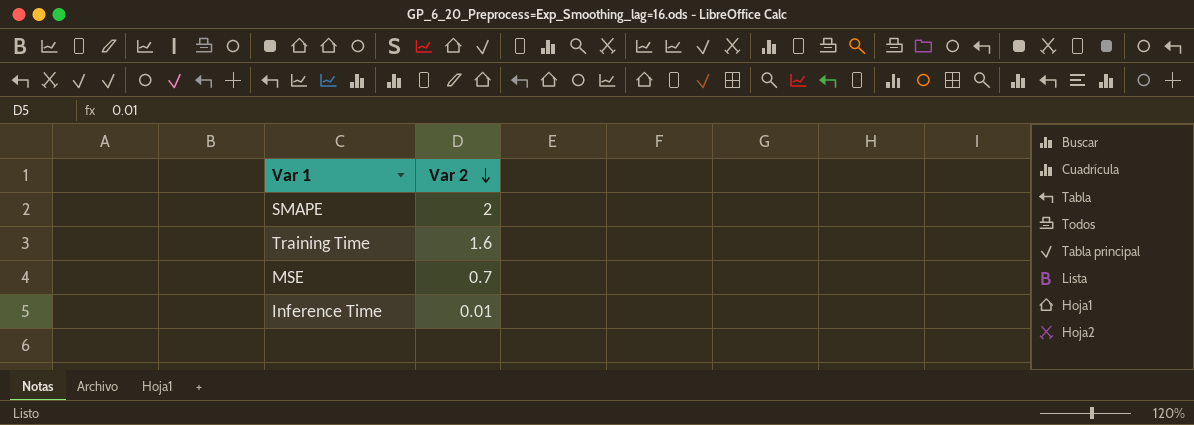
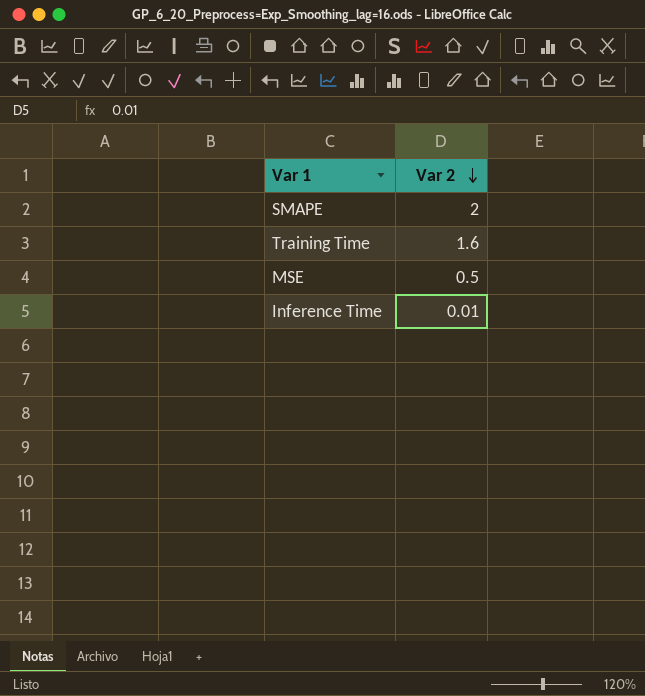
MSE | Var 2: 0.7 -> 0.5

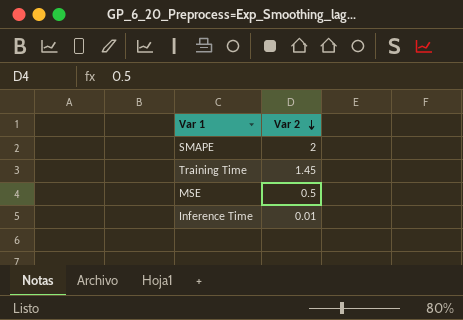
Training Time | Var 2: 1.6 -> 1.45

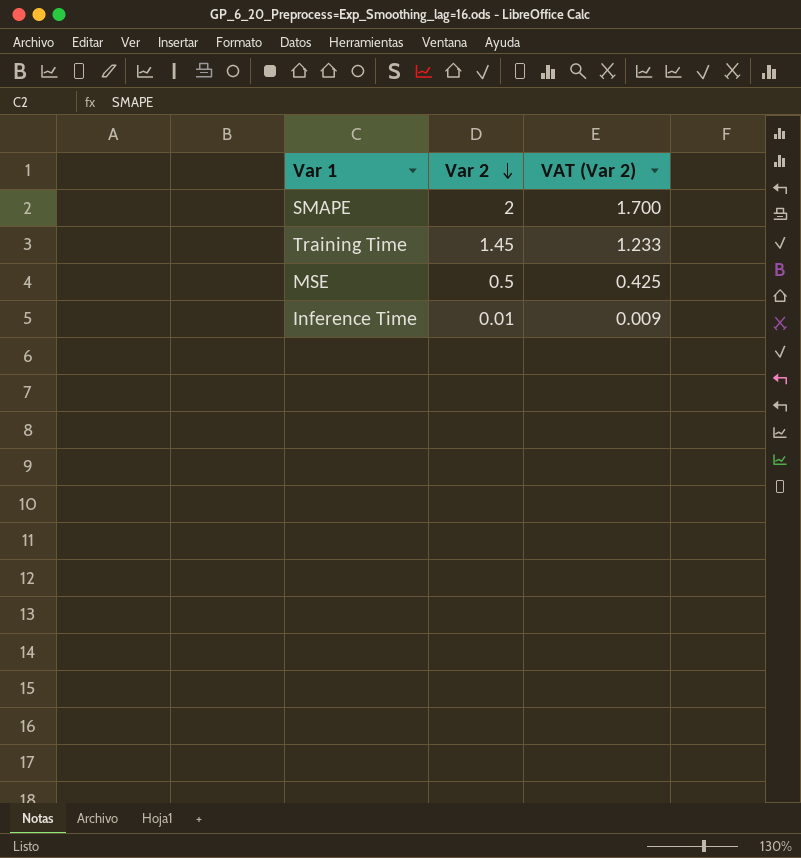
column VAT (Var 2) | formula: none -> [Var 2] * 0.85

